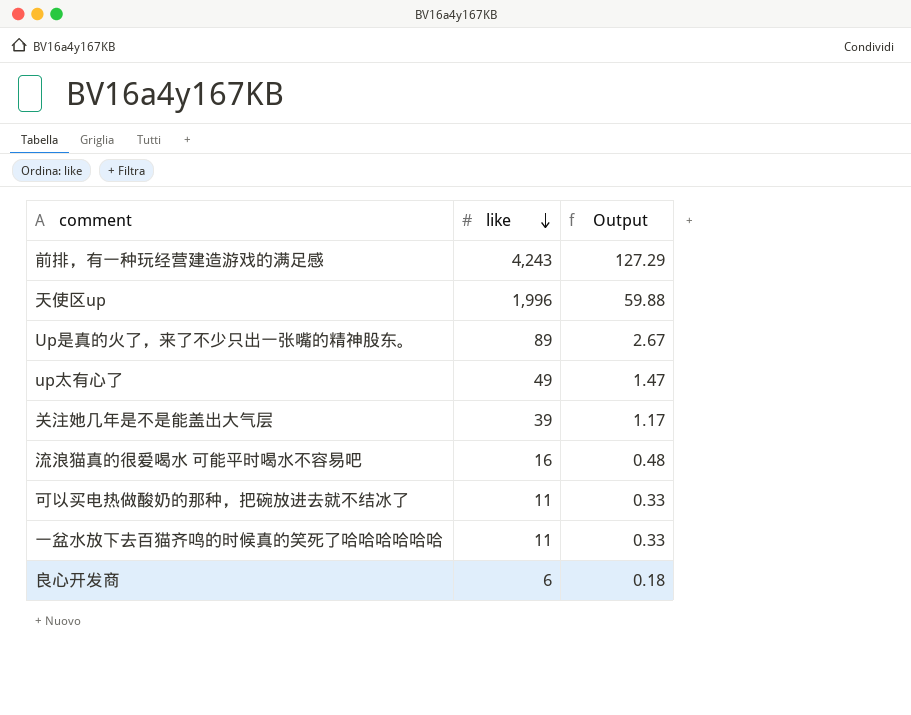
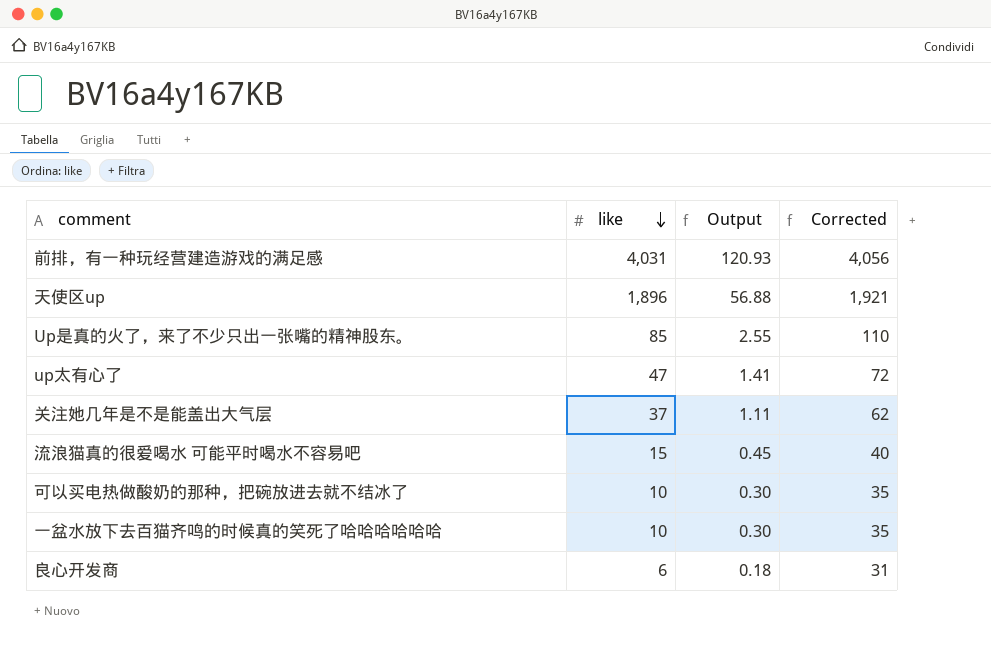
column Corrected | formula: none -> [like] + 25
前排，有一种玩经营建造游戏的满足感 | like: 4,243 -> 4,031
前排，有一种玩经营建造游戏的满足感 | Output: 127.29 -> 120.93
天使区up | like: 1,996 -> 1,896
天使区up | Output: 59.88 -> 56.88
Up是真的火了，来了不少只出一张嘴的精神股东。 | like: 89 -> 85
Up是真的火了，来了不少只出一张嘴的精神股东。 | Output: 2.67 -> 2.55
up太有心了 | like: 49 -> 47
up太有心了 | Output: 1.47 -> 1.41
关注她几年是不是能盖出大气层 | like: 39 -> 37
关注她几年是不是能盖出大气层 | Output: 1.17 -> 1.11
流浪猫真的很爱喝水 可能平时喝水不容易吧 | like: 16 -> 15
流浪猫真的很爱喝水 可能平时喝水不容易吧 | Output: 0.48 -> 0.45
可以买电热做酸奶的那种，把碗放进去就不结冰了 | like: 11 -> 10
可以买电热做酸奶的那种，把碗放进去就不结冰了 | Output: 0.33 -> 0.30
一盆水放下去百猫齐鸣的时候真的笑死了哈哈哈哈哈哈 | like: 11 -> 10
一盆水放下去百猫齐鸣的时候真的笑死了哈哈哈哈哈哈 | Output: 0.33 -> 0.30

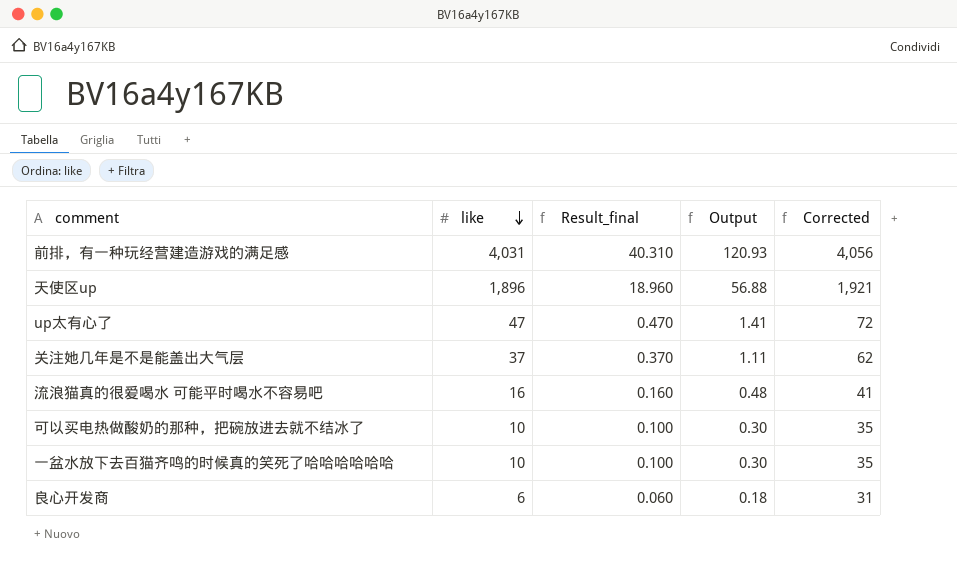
column Result_final | formula: none -> [like] * 0.01
row Up是真的火了，来了不少只出一张嘴的精神股东。: 85 | 2.55 | 110 -> none
流浪猫真的很爱喝水 可能平时喝水不容易吧 | like: 15 -> 16
流浪猫真的很爱喝水 可能平时喝水不容易吧 | Output: 0.45 -> 0.48
流浪猫真的很爱喝水 可能平时喝水不容易吧 | Corrected: 40 -> 41

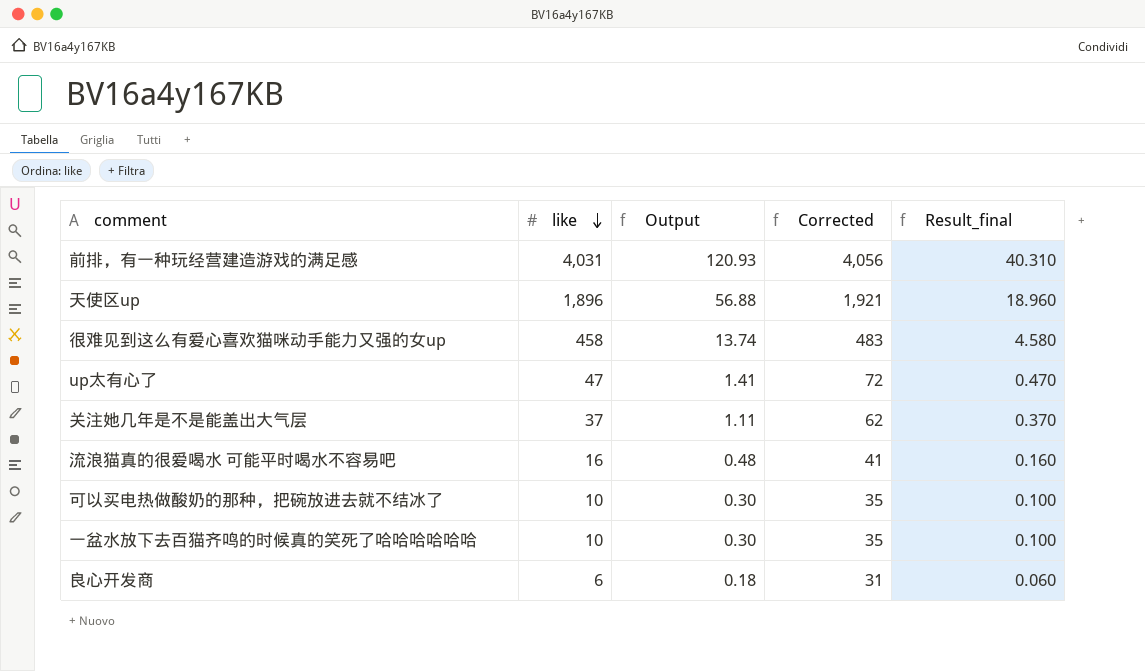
column Result_final | position: 3 -> 5
row 很难见到这么有爱心喜欢猫咪动手能力又强的女up: none -> 458 | 13.74 | 483 | 4.580

